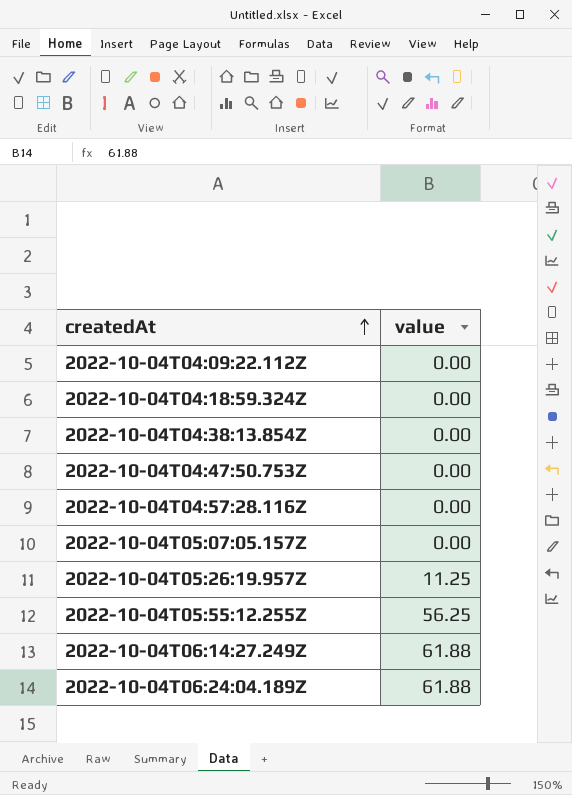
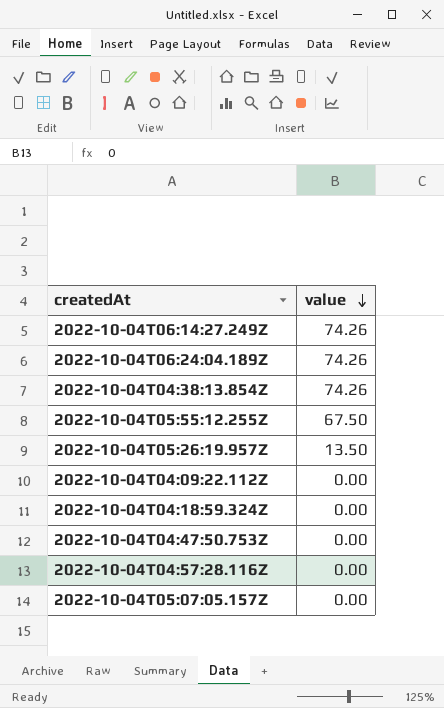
row order: createdAt ascending -> value descending
2022-10-04T06:14:27.249Z | value: 61.88 -> 74.26
2022-10-04T06:24:04.189Z | value: 61.88 -> 74.26
2022-10-04T04:38:13.854Z | value: 0.00 -> 74.26
2022-10-04T05:55:12.255Z | value: 56.25 -> 67.50
2022-10-04T05:26:19.957Z | value: 11.25 -> 13.50

